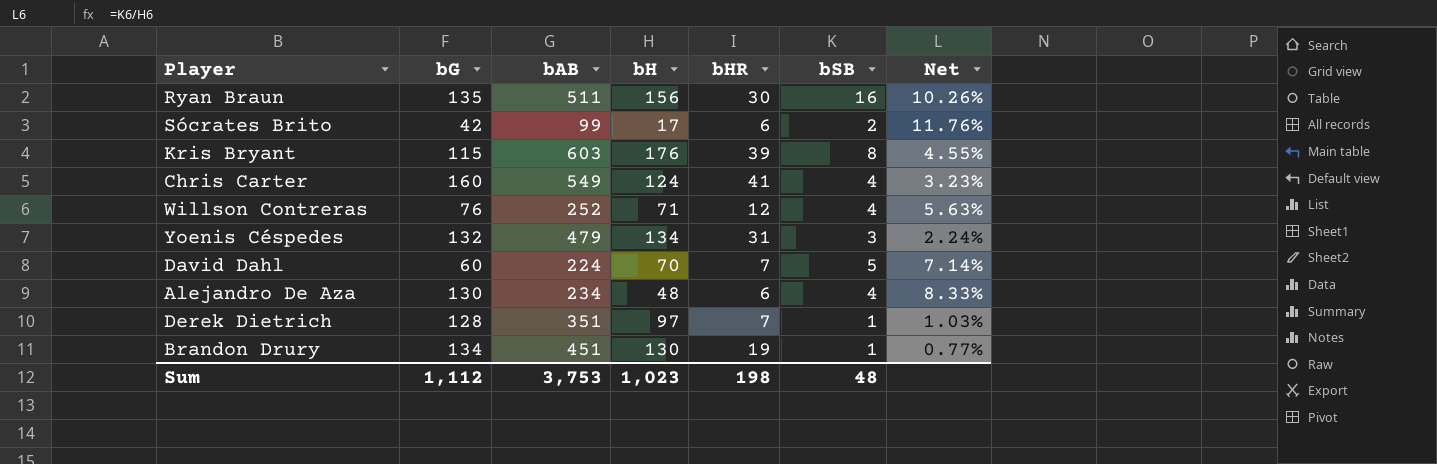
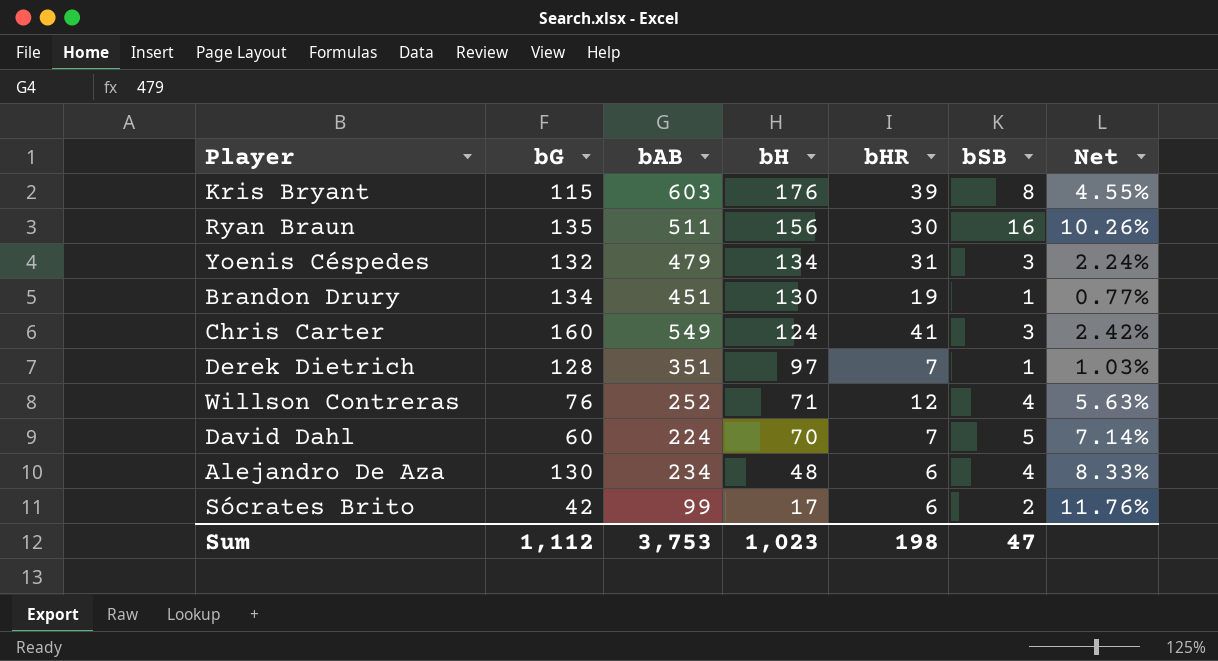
row order: none -> bH descending
Chris Carter | bSB: 4 -> 3
Chris Carter | Net: 3.23% -> 2.42%
Sum | bSB: 48 -> 47

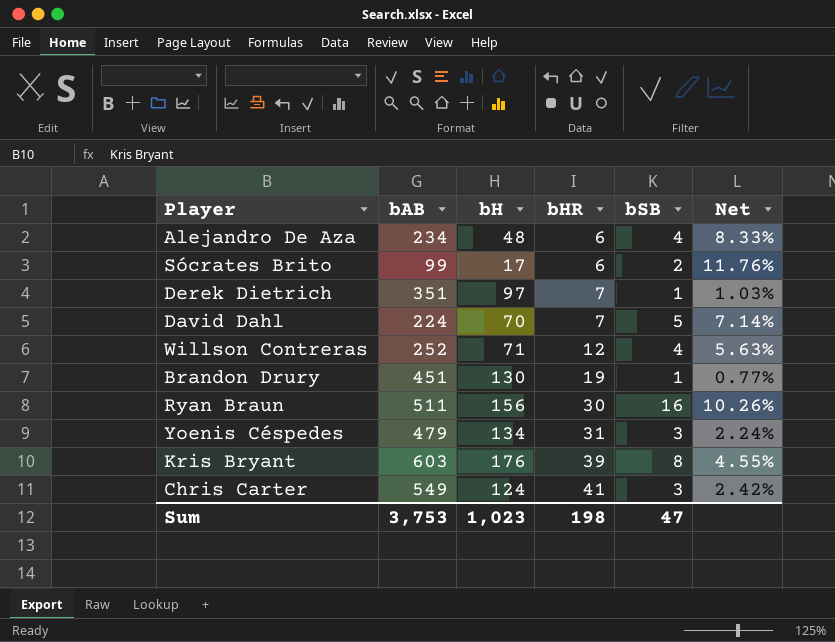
row order: bH descending -> bHR ascending
column bG | position: 2 -> none

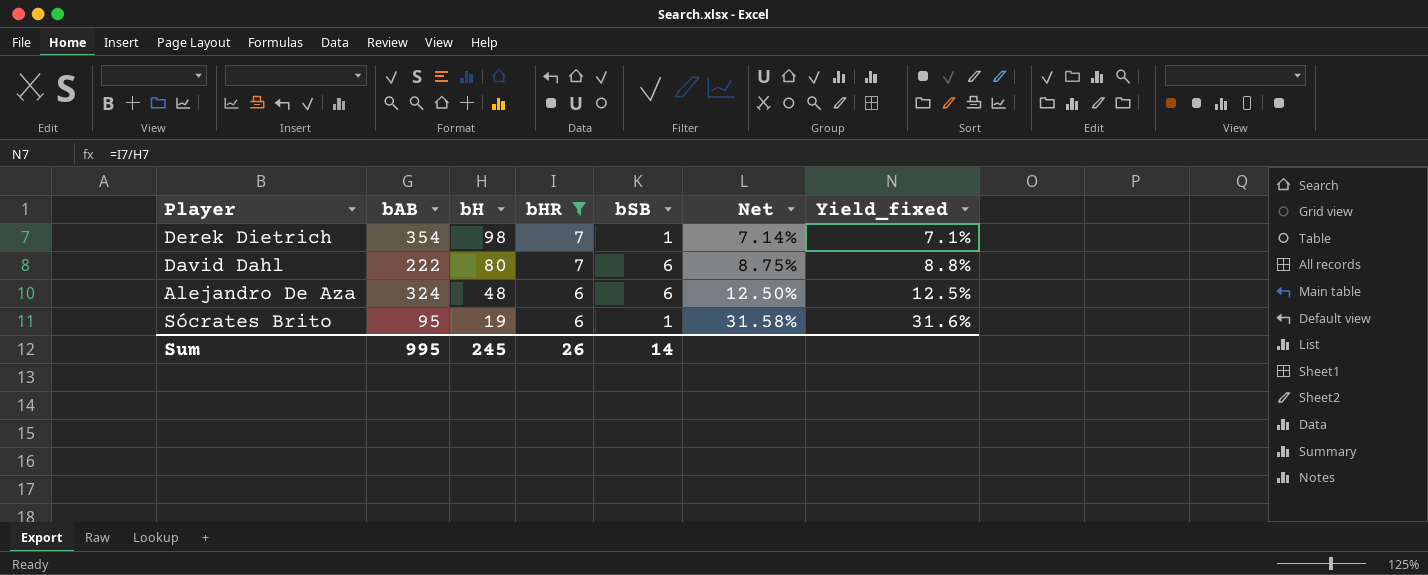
filter: none -> bHR <= 7
row order: bHR ascending -> bH descending
column Net | formula: [bSB] / [bH] -> [bHR] / [bH]
column Yield_fixed | formula: none -> [bHR] / [bH]
Derek Dietrich | bAB: 351 -> 354
Derek Dietrich | bH: 97 -> 98
David Dahl | bAB: 224 -> 222
David Dahl | bH: 70 -> 80
David Dahl | bSB: 5 -> 6
Alejandro De Aza | bAB: 234 -> 324
Alejandro De Aza | bSB: 4 -> 6
Sócrates Brito | bAB: 99 -> 95
Sócrates Brito | bH: 17 -> 19
Sócrates Brito | bSB: 2 -> 1
Sum | bAB: 3,753 -> 995
Sum | bH: 1,023 -> 245
Sum | bHR: 198 -> 26
Sum | bSB: 47 -> 14

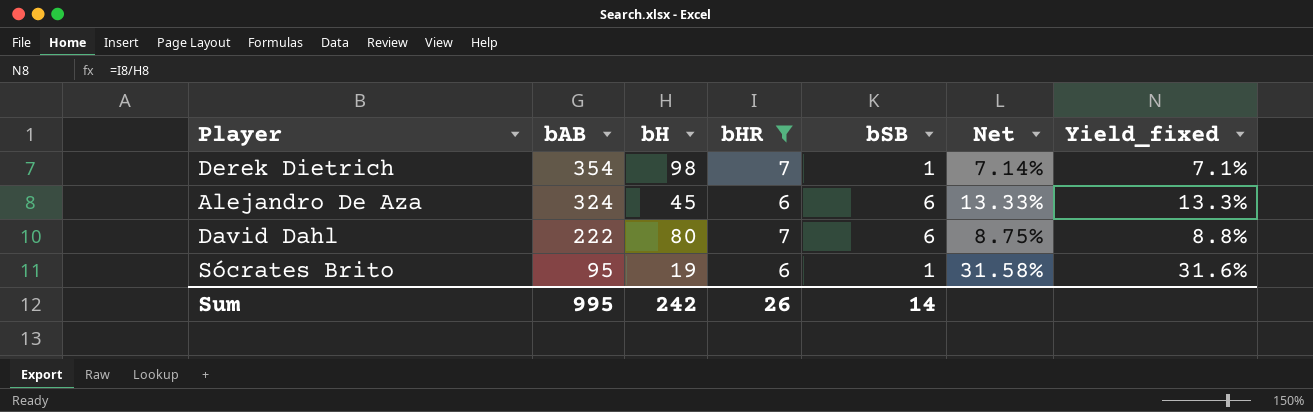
row order: bH descending -> bAB descending
Alejandro De Aza | bH: 48 -> 45
Alejandro De Aza | Net: 12.50% -> 13.33%
Alejandro De Aza | Yield_fixed: 12.5% -> 13.3%
Sum | bH: 245 -> 242

